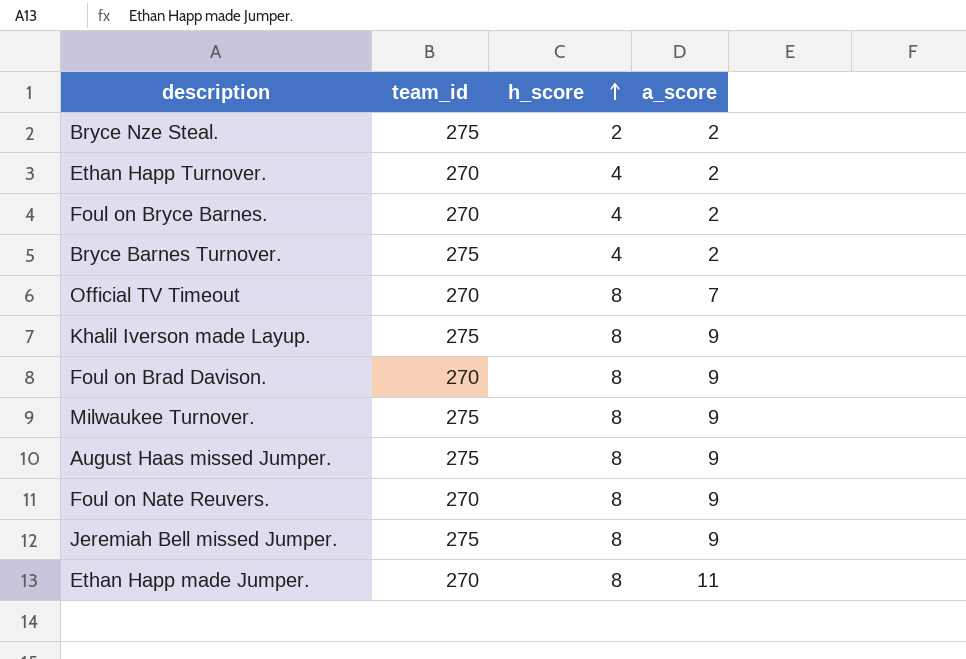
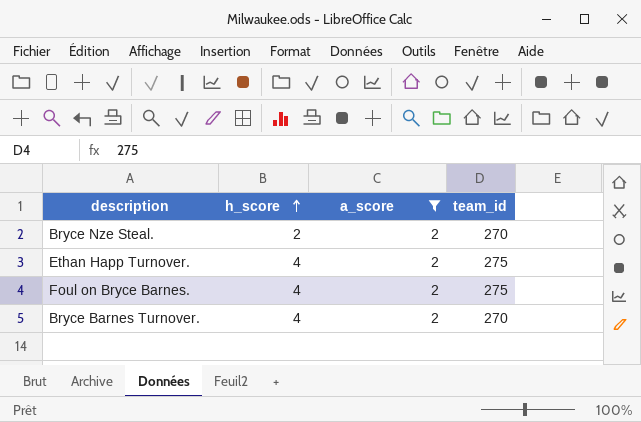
filter: none -> a_score = 2
column team_id | position: 2 -> 4
Bryce Nze Steal. | team_id: 275 -> 270
Ethan Happ Turnover. | team_id: 270 -> 275
Foul on Bryce Barnes. | team_id: 270 -> 275
Bryce Barnes Turnover. | team_id: 275 -> 270

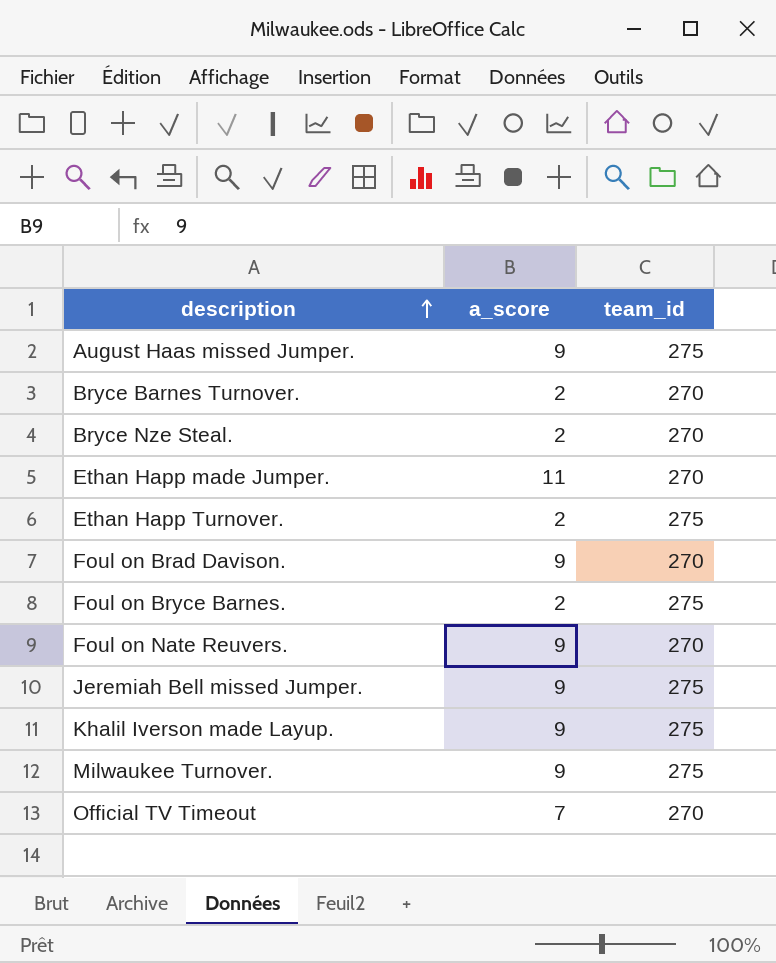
filter: a_score = 2 -> none
row order: h_score ascending -> description ascending
column h_score | position: 2 -> none

